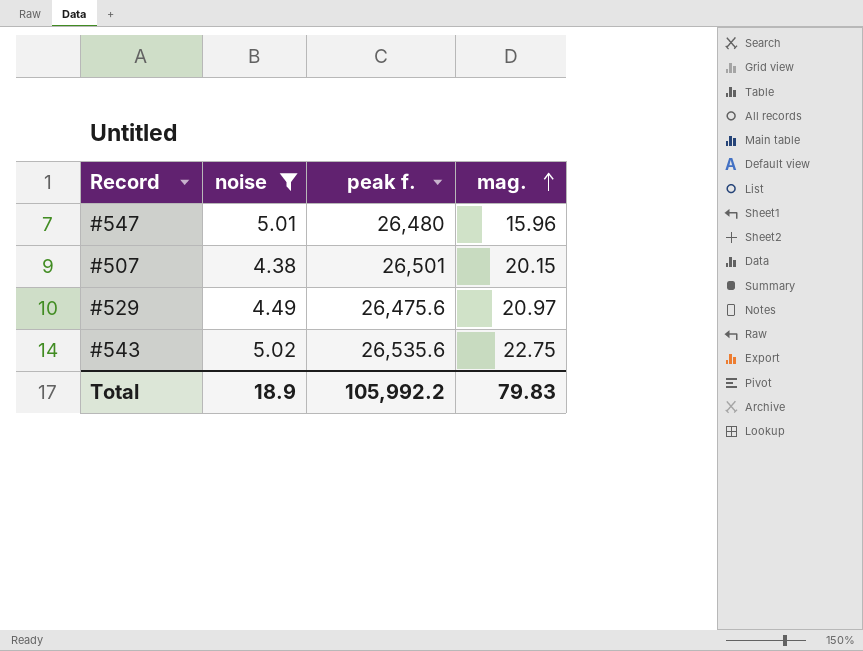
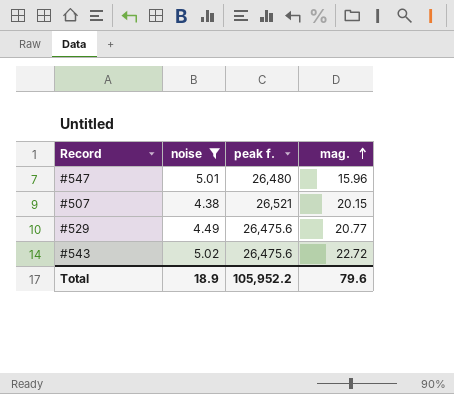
#507 | peak f.: 26,501 -> 26,521
#529 | mag.: 20.97 -> 20.77
#543 | peak f.: 26,535.6 -> 26,475.6
#543 | mag.: 22.75 -> 22.72
Total | peak f.: 105,992.2 -> 105,952.2
Total | mag.: 79.83 -> 79.6

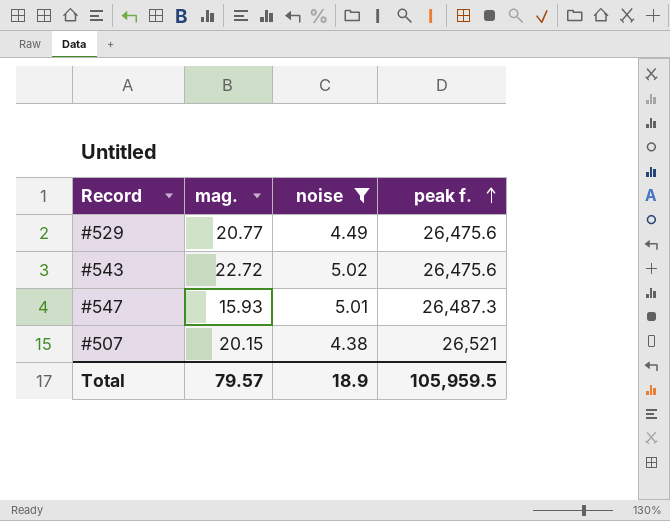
row order: mag. ascending -> peak f. ascending
column mag. | position: 4 -> 2
#547 | mag.: 15.96 -> 15.93
#547 | peak f.: 26,480 -> 26,487.3
Total | mag.: 79.6 -> 79.57
Total | peak f.: 105,952.2 -> 105,959.5

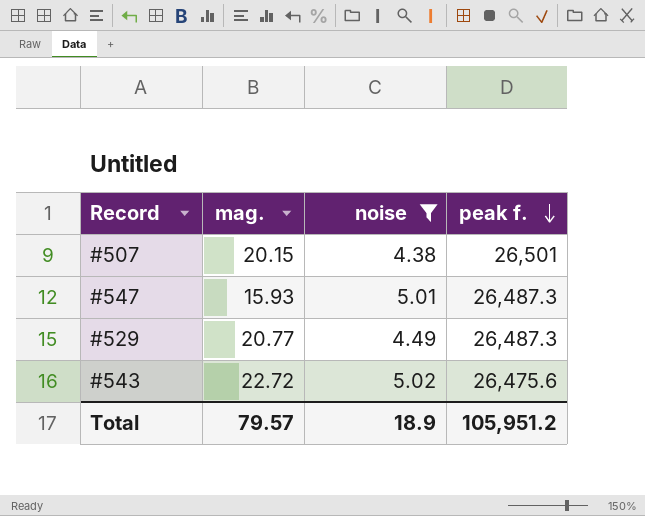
row order: peak f. ascending -> peak f. descending
#507 | peak f.: 26,521 -> 26,501
#529 | peak f.: 26,475.6 -> 26,487.3
Total | peak f.: 105,959.5 -> 105,951.2

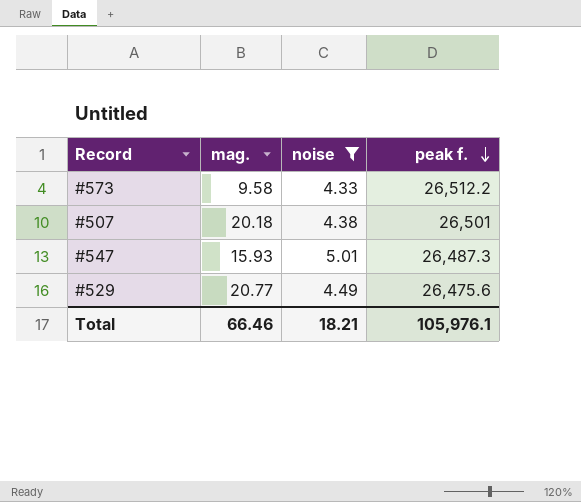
row #543: 22.72 | 5.02 | 26,475.6 -> none
row #573: none -> 9.58 | 4.33 | 26,512.2
#507 | mag.: 20.15 -> 20.18
#529 | peak f.: 26,487.3 -> 26,475.6
Total | mag.: 79.57 -> 66.46
Total | noise: 18.9 -> 18.21
Total | peak f.: 105,951.2 -> 105,976.1

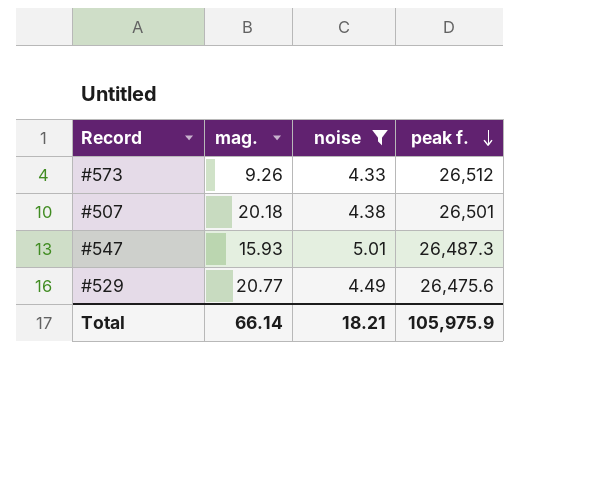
#573 | mag.: 9.58 -> 9.26
#573 | peak f.: 26,512.2 -> 26,512
Total | mag.: 66.46 -> 66.14
Total | peak f.: 105,976.1 -> 105,975.9

